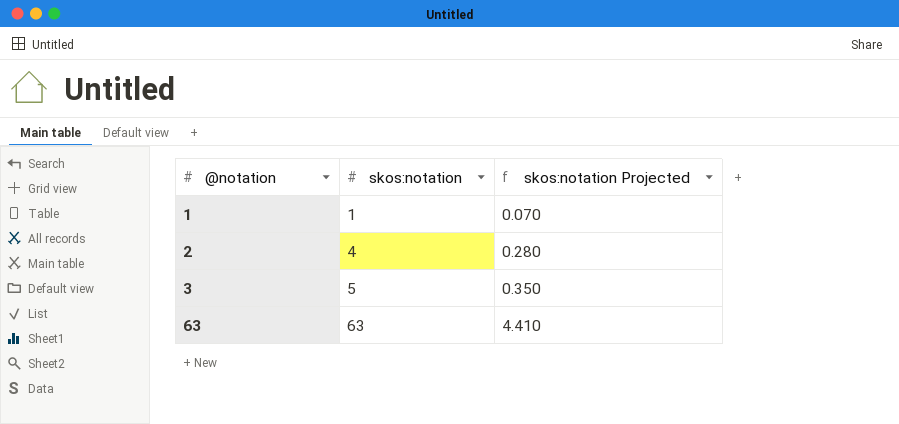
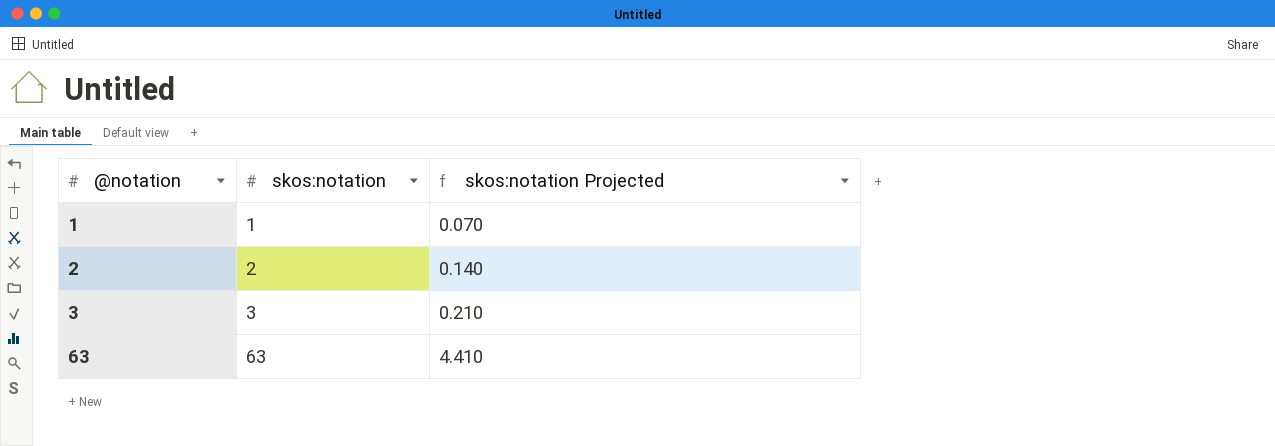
2 | skos:notation: 4 -> 2
2 | skos:notation Projected: 0.280 -> 0.140
3 | skos:notation: 5 -> 3
3 | skos:notation Projected: 0.350 -> 0.210

